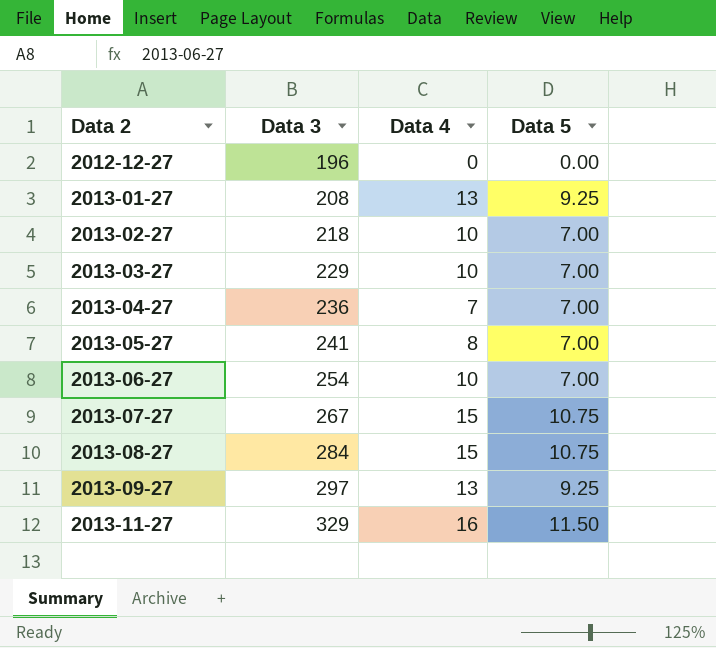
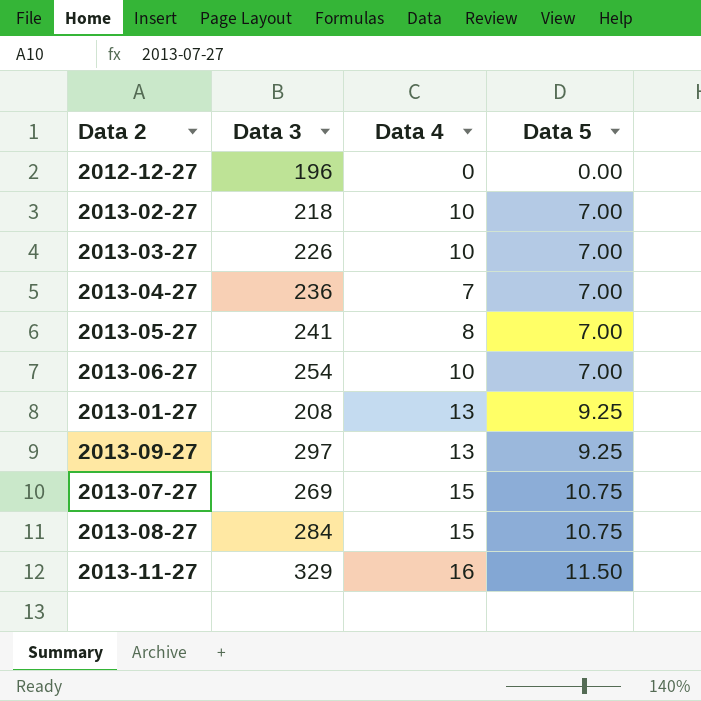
row order: Data 2 ascending -> Data 5 ascending
2013-03-27 | Data 3: 229 -> 226
2013-07-27 | Data 3: 267 -> 269

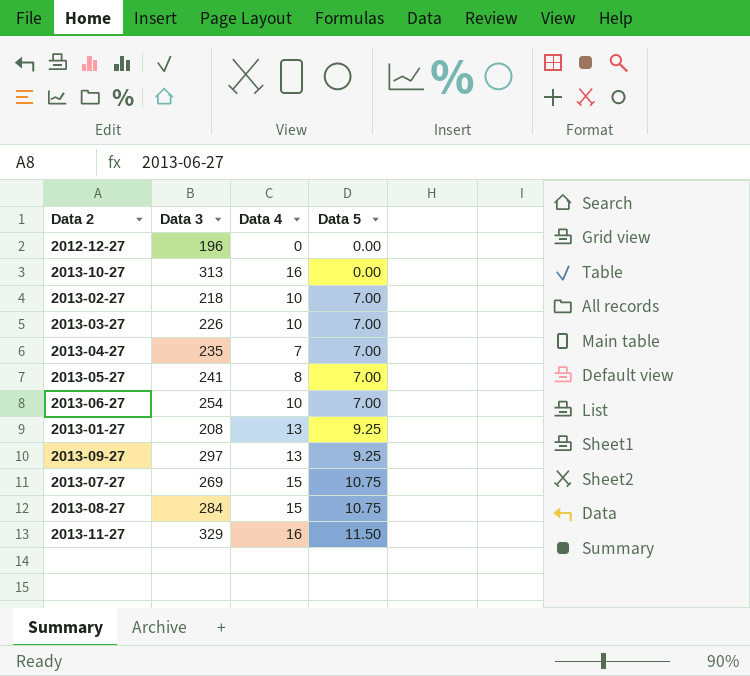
row 2013-10-27: none -> 313 | 16 | 0.00
2013-04-27 | Data 3: 236 -> 235

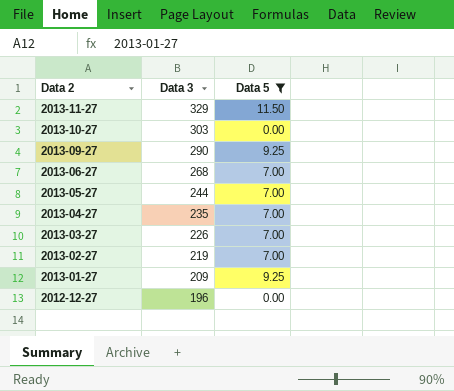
filter: none -> Data 5 != 10.75
row order: Data 5 ascending -> Data 2 descending
column Data 4 | position: 3 -> none
2013-10-27 | Data 3: 313 -> 303
2013-09-27 | Data 3: 297 -> 290
2013-06-27 | Data 3: 254 -> 268
2013-05-27 | Data 3: 241 -> 244
2013-02-27 | Data 3: 218 -> 219
2013-01-27 | Data 3: 208 -> 209

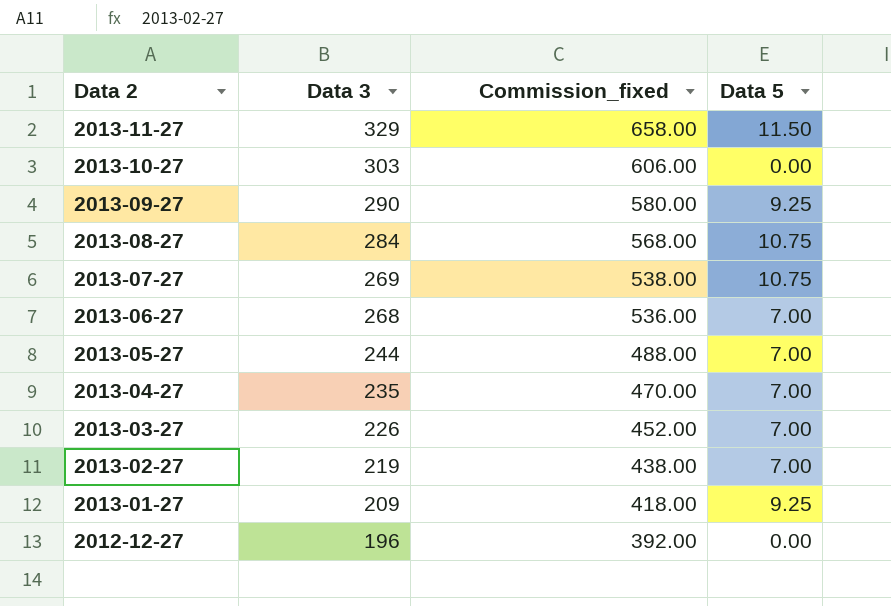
filter: Data 5 != 10.75 -> none
column Commission_fixed | formula: none -> [Data 3] * 2

